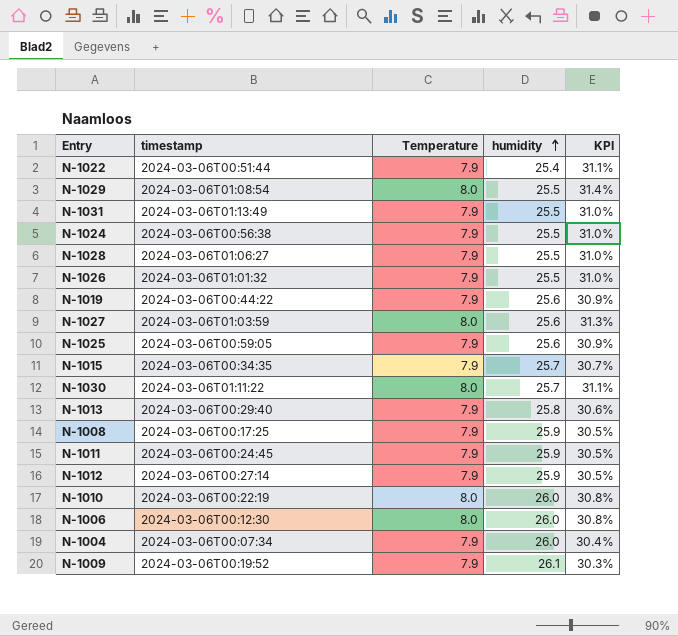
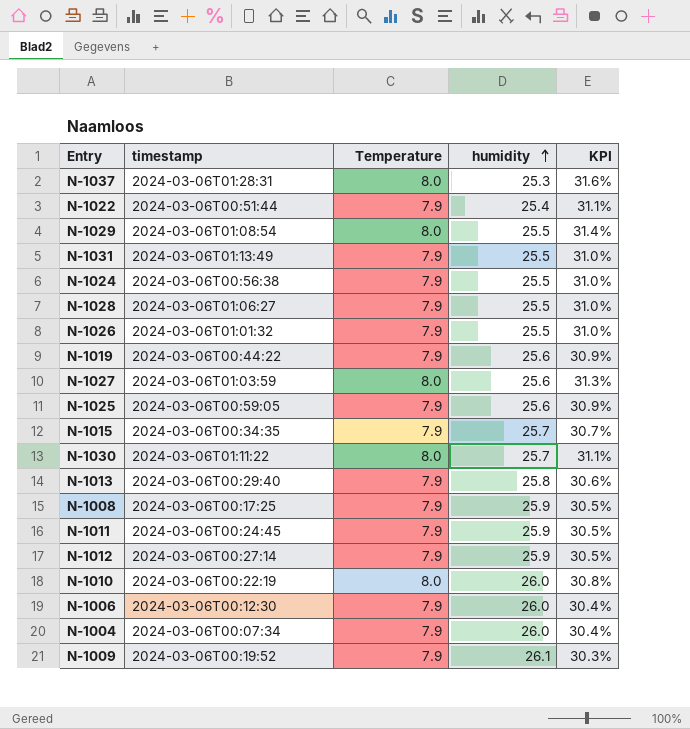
row N-1037: none -> 2024-03-06T01:28:31 | 8.0 | 25.3 | 31.6%
N-1006 | Temperature: 8.0 -> 7.9
N-1006 | KPI: 30.8% -> 30.4%

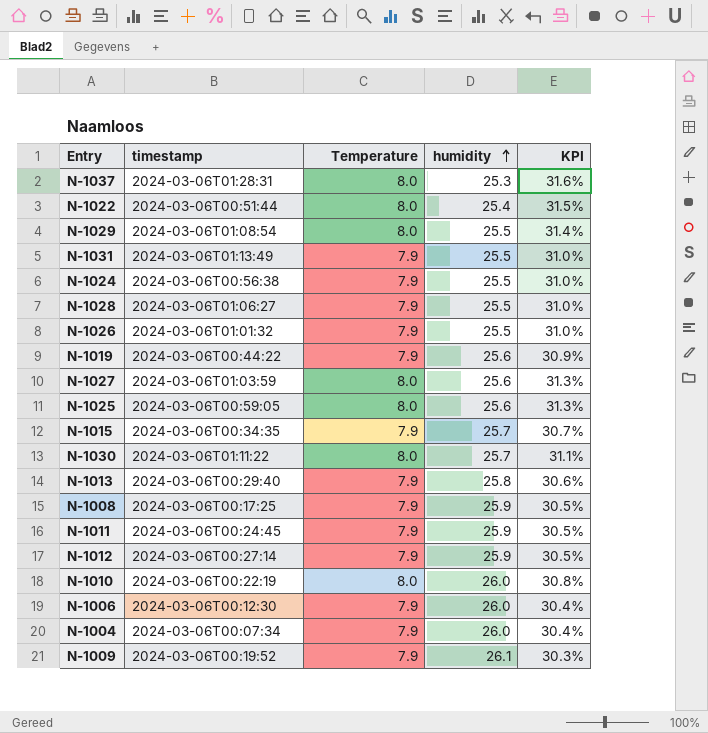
N-1022 | Temperature: 7.9 -> 8.0
N-1022 | KPI: 31.1% -> 31.5%
N-1025 | Temperature: 7.9 -> 8.0
N-1025 | KPI: 30.9% -> 31.3%

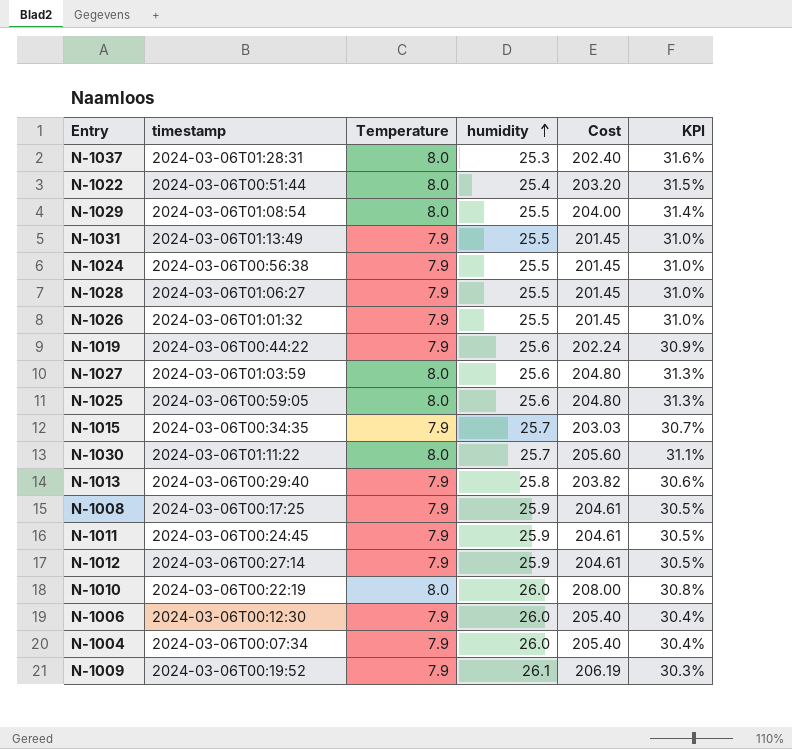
column Cost | formula: none -> [Temperature] * [humidity]

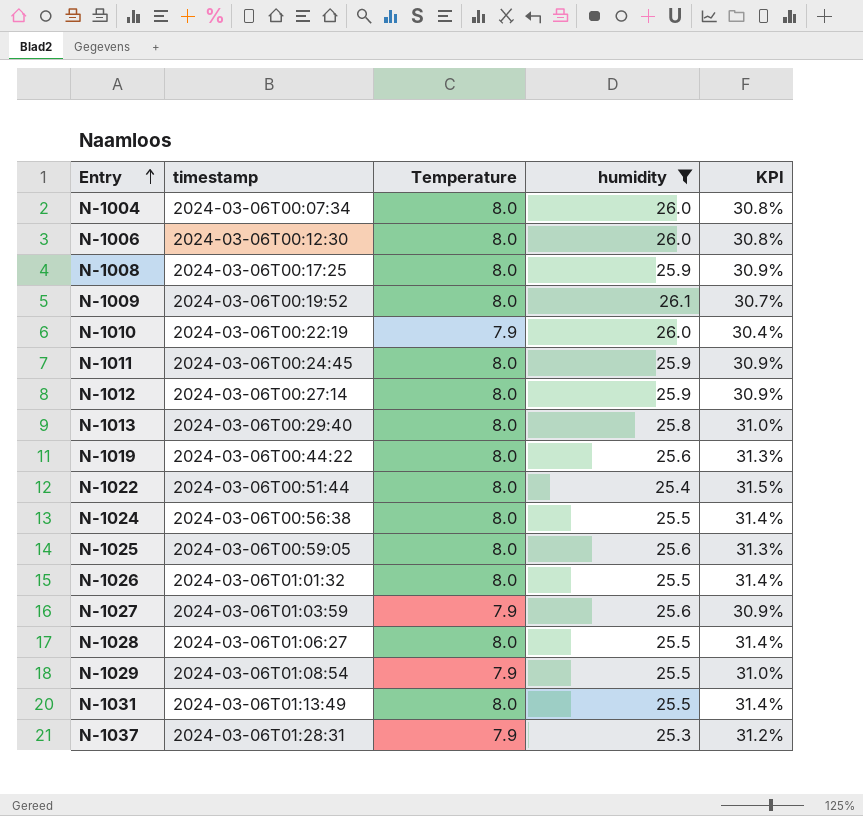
filter: none -> humidity != 25.7
row order: humidity ascending -> Entry ascending
column Cost | formula: [Temperature] * [humidity] -> none
N-1004 | Temperature: 7.9 -> 8.0
N-1004 | KPI: 30.4% -> 30.8%
N-1006 | Temperature: 7.9 -> 8.0
N-1006 | KPI: 30.4% -> 30.8%
N-1008 | Temperature: 7.9 -> 8.0
N-1008 | KPI: 30.5% -> 30.9%
N-1009 | Temperature: 7.9 -> 8.0
N-1009 | KPI: 30.3% -> 30.7%
N-1010 | Temperature: 8.0 -> 7.9
N-1010 | KPI: 30.8% -> 30.4%
N-1011 | Temperature: 7.9 -> 8.0
N-1011 | KPI: 30.5% -> 30.9%
N-1012 | Temperature: 7.9 -> 8.0
N-1012 | KPI: 30.5% -> 30.9%
N-1013 | Temperature: 7.9 -> 8.0
N-1013 | KPI: 30.6% -> 31.0%
N-1019 | Temperature: 7.9 -> 8.0
N-1019 | KPI: 30.9% -> 31.3%
N-1024 | Temperature: 7.9 -> 8.0
N-1024 | KPI: 31.0% -> 31.4%
N-1026 | Temperature: 7.9 -> 8.0
N-1026 | KPI: 31.0% -> 31.4%
N-1027 | Temperature: 8.0 -> 7.9
N-1027 | KPI: 31.3% -> 30.9%
N-1028 | Temperature: 7.9 -> 8.0
N-1028 | KPI: 31.0% -> 31.4%
N-1029 | Temperature: 8.0 -> 7.9
N-1029 | KPI: 31.4% -> 31.0%
N-1031 | Temperature: 7.9 -> 8.0
N-1031 | KPI: 31.0% -> 31.4%
N-1037 | Temperature: 8.0 -> 7.9
N-1037 | KPI: 31.6% -> 31.2%

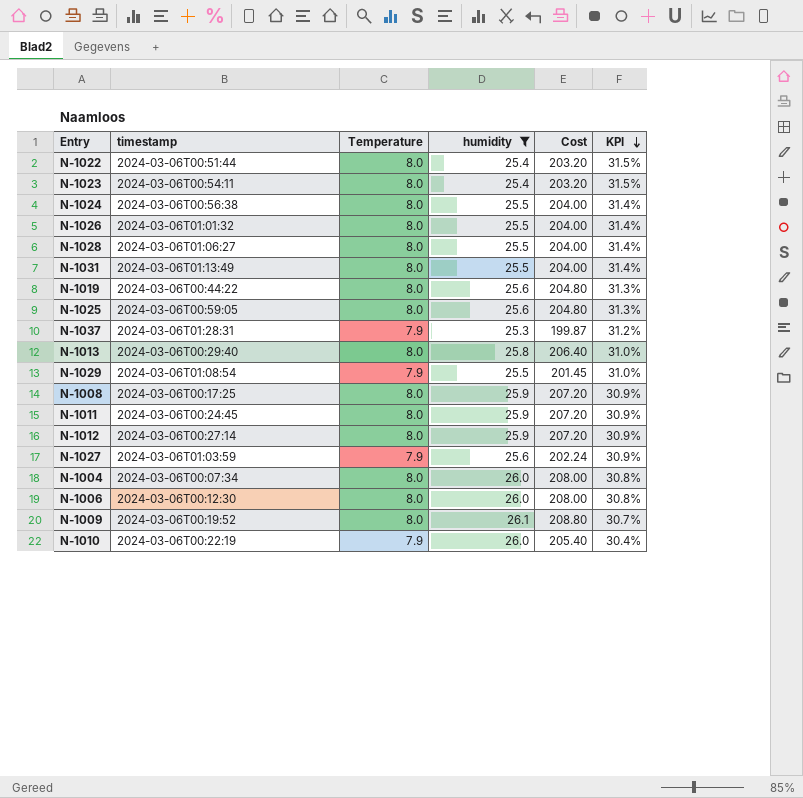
row order: Entry ascending -> KPI descending
column Cost | formula: none -> [Temperature] * [humidity]
row N-1023: none -> 2024-03-06T00:54:11 | 8.0 | 25.4 | 203.20 | 31.5%

